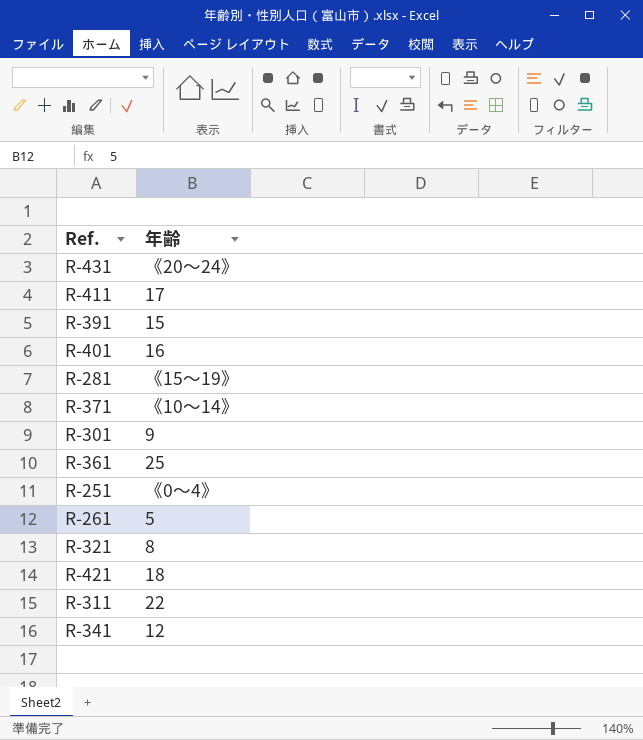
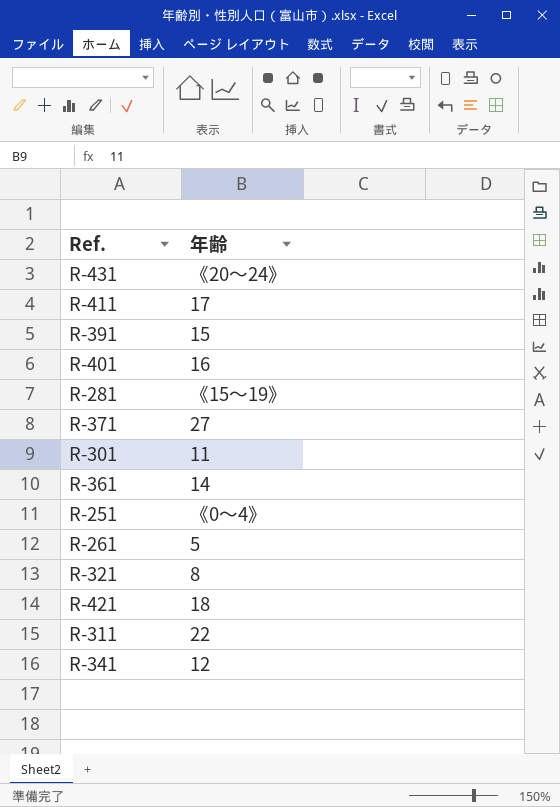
R-371 | 年齢: 《10～14》 -> 27
R-301 | 年齢: 9 -> 11
R-361 | 年齢: 25 -> 14

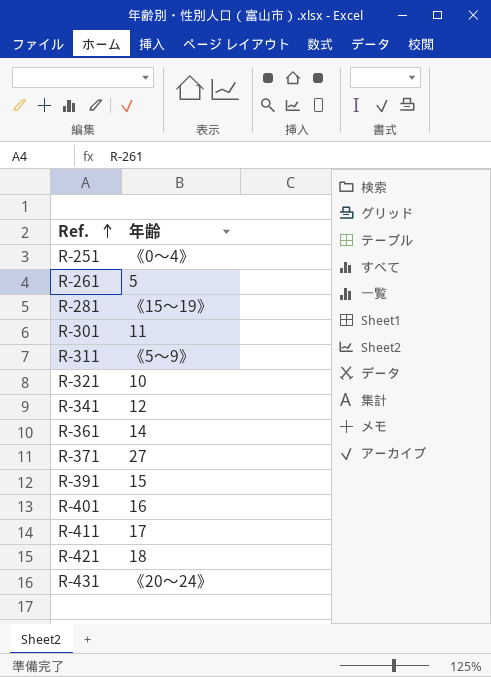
row order: none -> Ref. ascending
R-311 | 年齢: 22 -> 《5～9》
R-321 | 年齢: 8 -> 10

